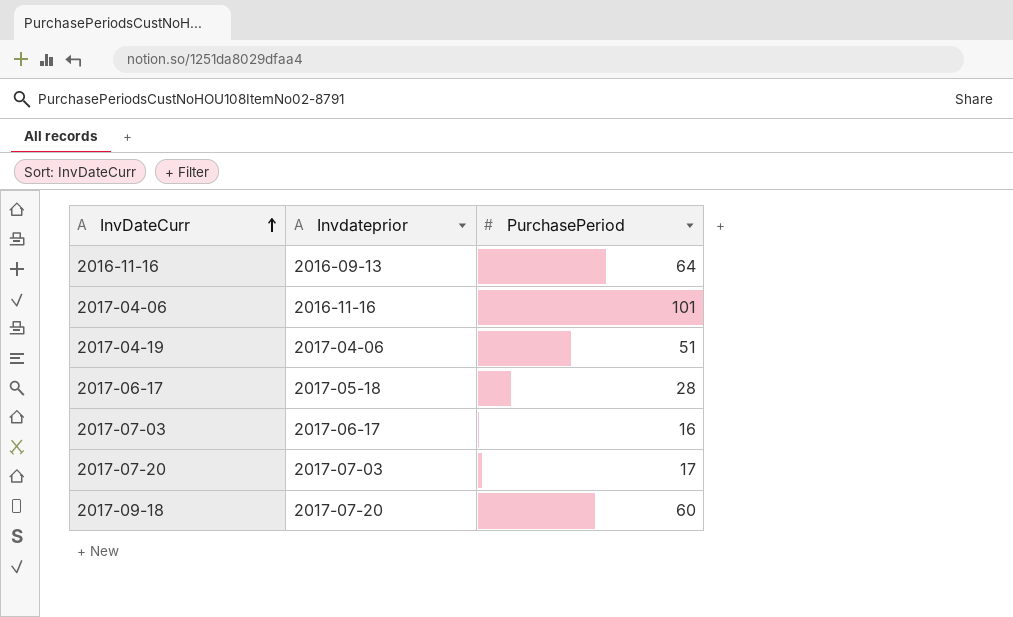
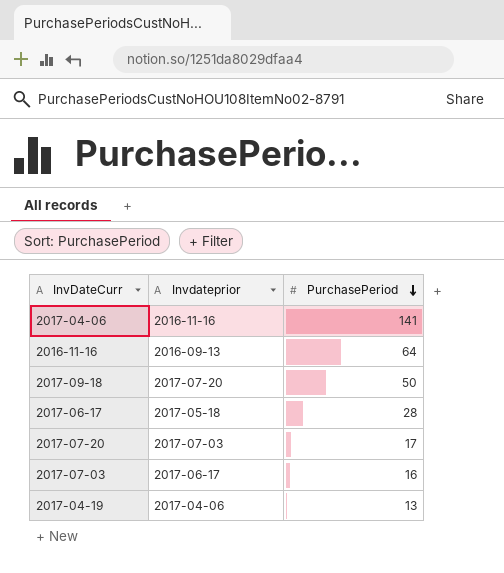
row order: InvDateCurr ascending -> PurchasePeriod descending
2017-04-06 | PurchasePeriod: 101 -> 141
2017-09-18 | PurchasePeriod: 60 -> 50
2017-04-19 | PurchasePeriod: 51 -> 13

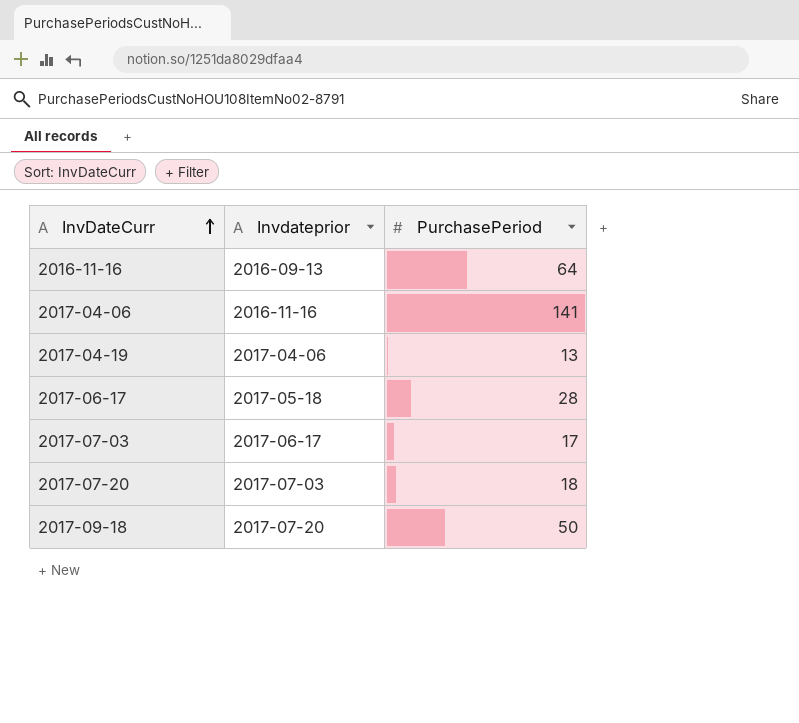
row order: PurchasePeriod descending -> InvDateCurr ascending
2017-07-03 | PurchasePeriod: 16 -> 17
2017-07-20 | PurchasePeriod: 17 -> 18

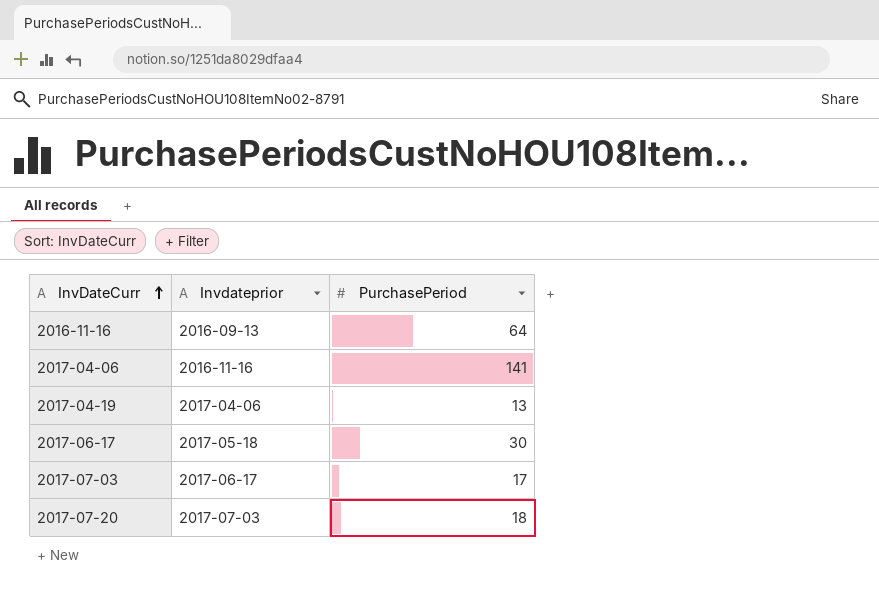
row 2017-09-18: 2017-07-20 | 50 -> none
2017-06-17 | PurchasePeriod: 28 -> 30

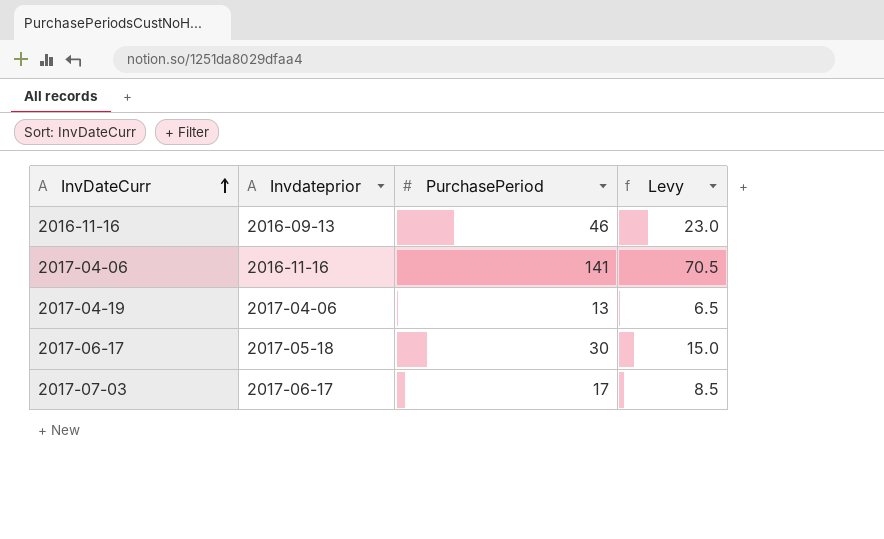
column Levy | formula: none -> [PurchasePeriod] * 0.5
row 2017-07-20: 2017-07-03 | 18 -> none
2016-11-16 | PurchasePeriod: 64 -> 46

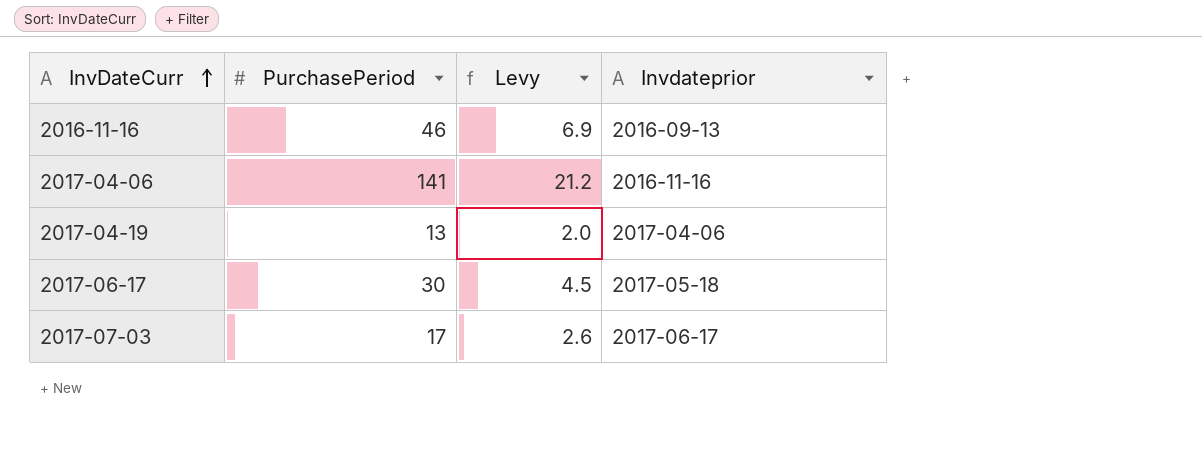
column Levy | formula: [PurchasePeriod] * 0.5 -> [PurchasePeriod] * 0.15
column Invdateprior | position: 2 -> 4

